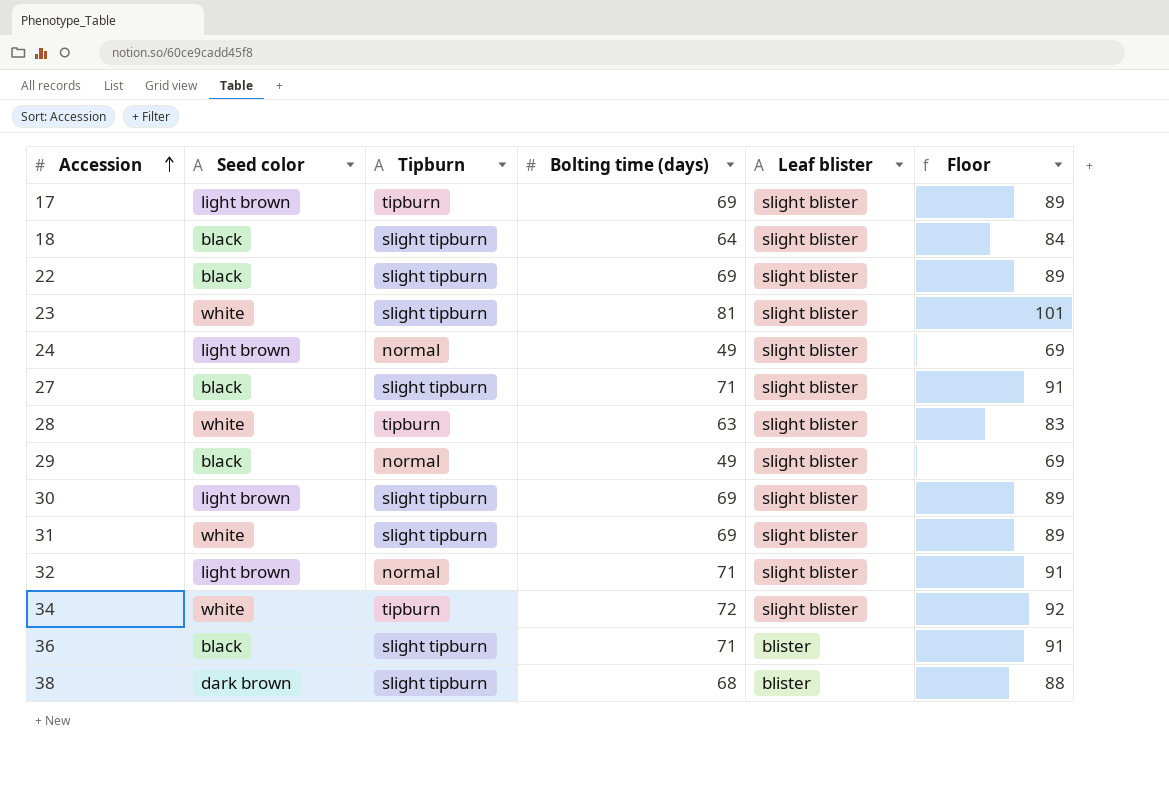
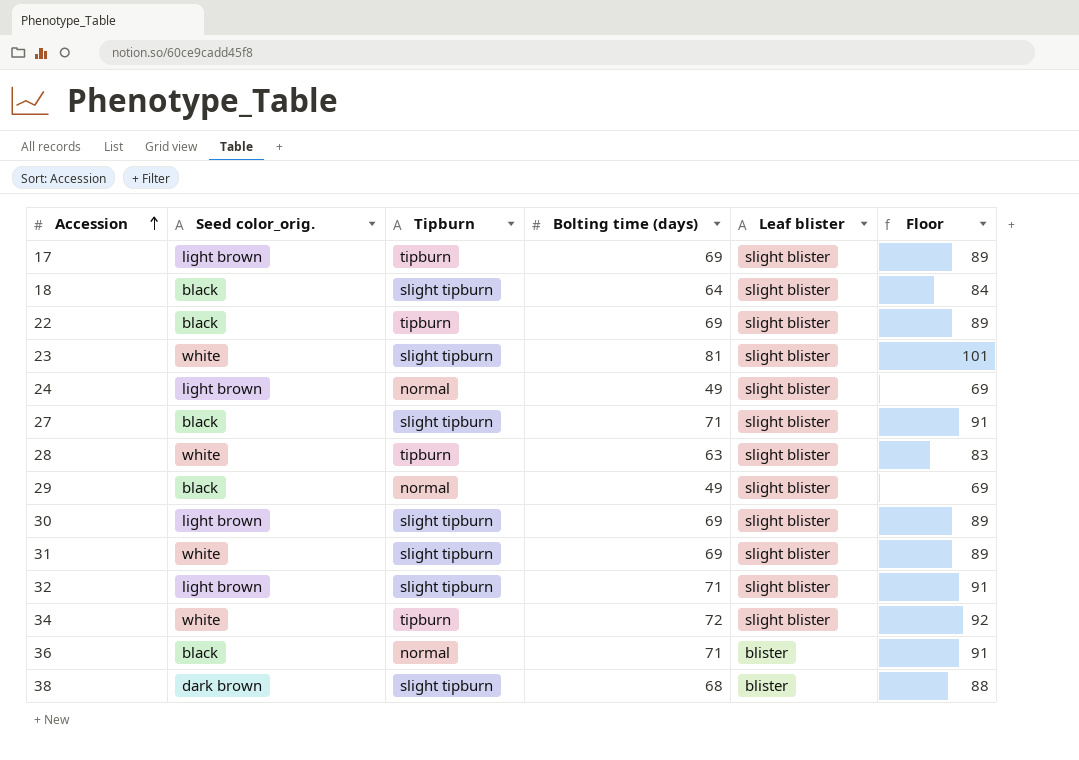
column name: Seed color -> Seed color_orig.
22 | Tipburn: slight tipburn -> tipburn
32 | Tipburn: normal -> slight tipburn
36 | Tipburn: slight tipburn -> normal

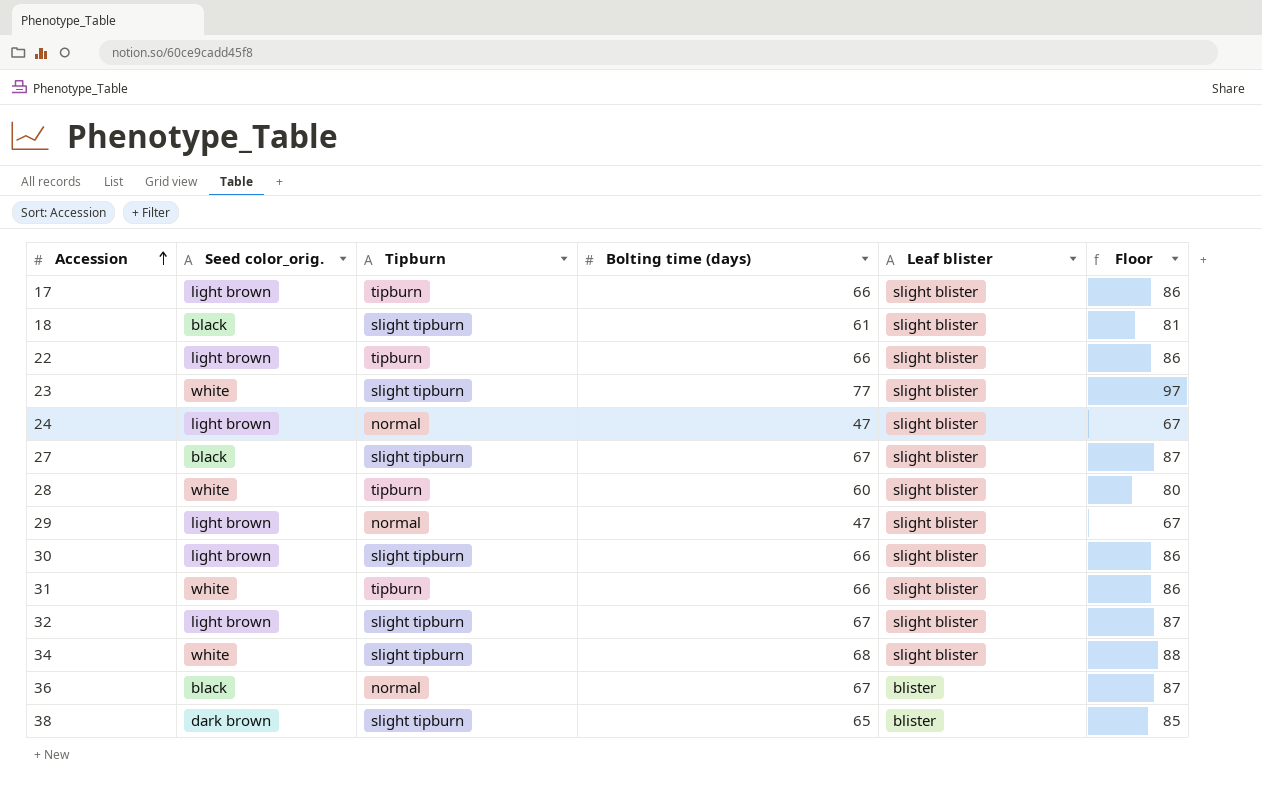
17 | Bolting time (days): 69 -> 66
17 | Floor: 89 -> 86
18 | Bolting time (days): 64 -> 61
18 | Floor: 84 -> 81
22 | Seed color_orig.: black -> light brown
22 | Bolting time (days): 69 -> 66
22 | Floor: 89 -> 86
23 | Bolting time (days): 81 -> 77
23 | Floor: 101 -> 97
24 | Bolting time (days): 49 -> 47
24 | Floor: 69 -> 67
27 | Bolting time (days): 71 -> 67
27 | Floor: 91 -> 87
28 | Bolting time (days): 63 -> 60
28 | Floor: 83 -> 80
29 | Seed color_orig.: black -> light brown
29 | Bolting time (days): 49 -> 47
29 | Floor: 69 -> 67
30 | Bolting time (days): 69 -> 66
30 | Floor: 89 -> 86
31 | Tipburn: slight tipburn -> tipburn
31 | Bolting time (days): 69 -> 66
31 | Floor: 89 -> 86
32 | Bolting time (days): 71 -> 67
32 | Floor: 91 -> 87
34 | Tipburn: tipburn -> slight tipburn
34 | Bolting time (days): 72 -> 68
34 | Floor: 92 -> 88
36 | Bolting time (days): 71 -> 67
36 | Floor: 91 -> 87
38 | Bolting time (days): 68 -> 65
38 | Floor: 88 -> 85

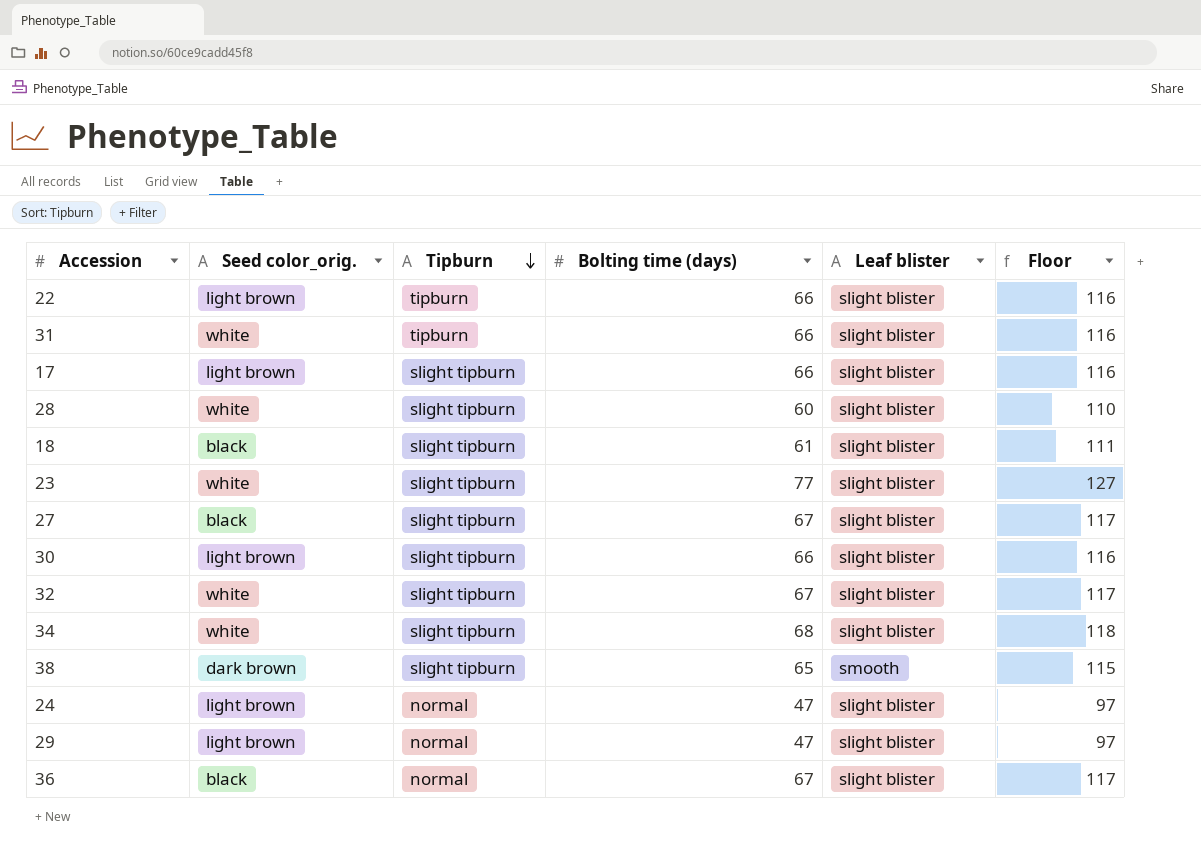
row order: Accession ascending -> Tipburn descending
column Floor | formula: [Bolting time (days)] + 20 -> [Bolting time (days)] + 50
17 | Tipburn: tipburn -> slight tipburn
28 | Tipburn: tipburn -> slight tipburn
32 | Seed color_orig.: light brown -> white
38 | Leaf blister: blister -> smooth
36 | Leaf blister: blister -> slight blister

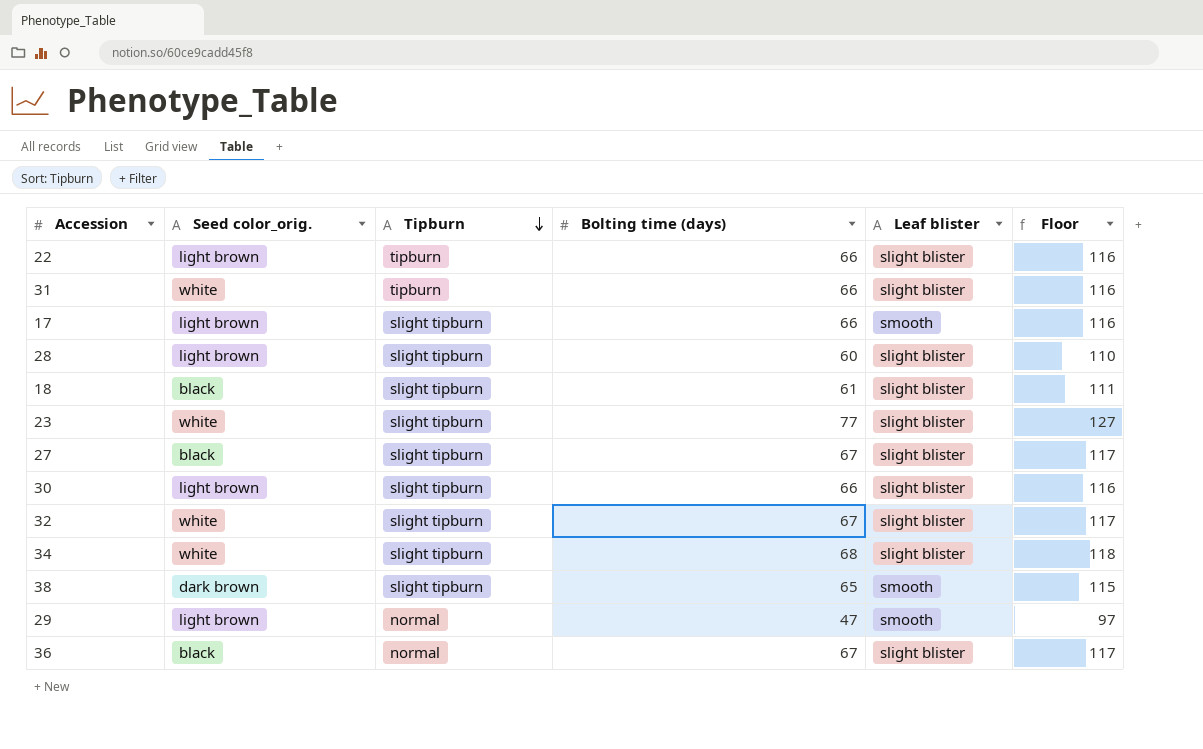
row 24: light brown | normal | 47 | slight blister | 97 -> none
17 | Leaf blister: slight blister -> smooth
28 | Seed color_orig.: white -> light brown
29 | Leaf blister: slight blister -> smooth

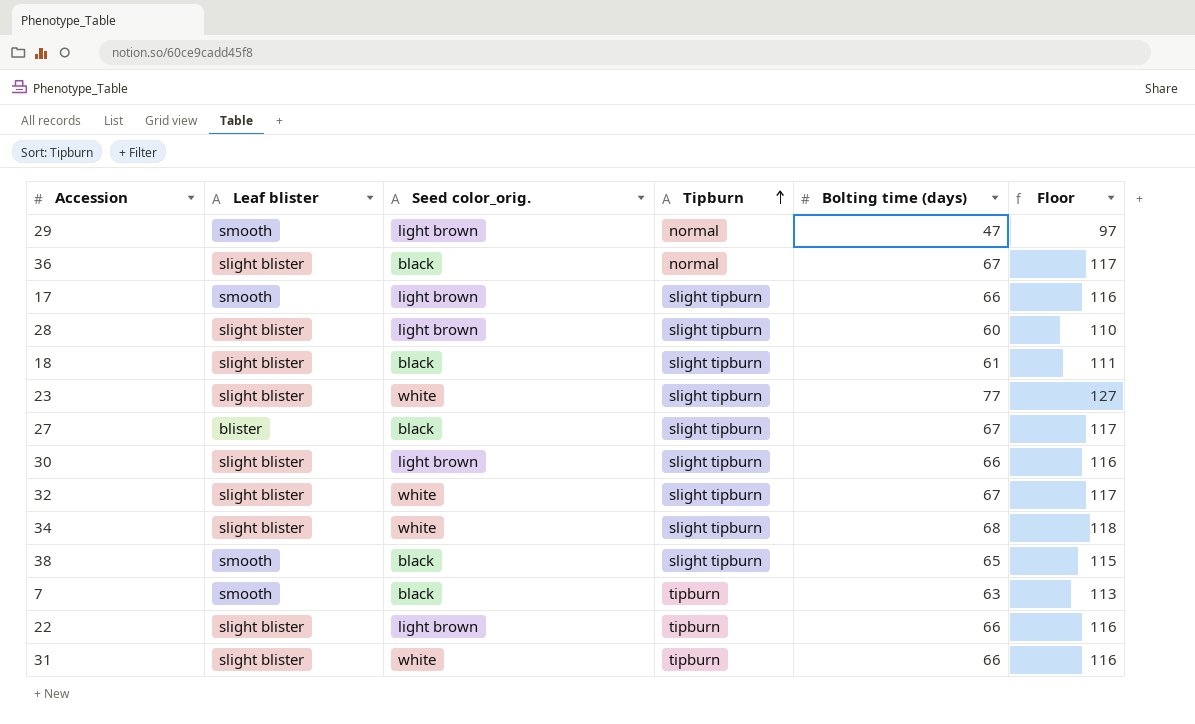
row order: Tipburn descending -> Tipburn ascending
column Leaf blister | position: 5 -> 2
27 | Leaf blister: slight blister -> blister
38 | Seed color_orig.: dark brown -> black
row 7: none -> smooth | black | tipburn | 63 | 113

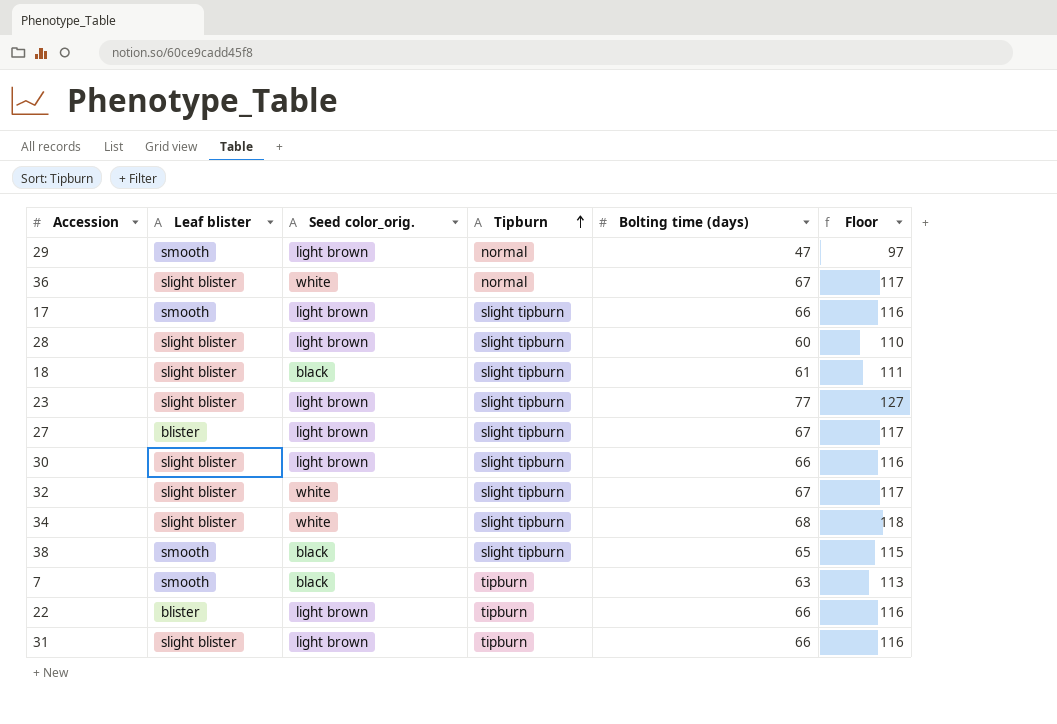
36 | Seed color_orig.: black -> white
23 | Seed color_orig.: white -> light brown
27 | Seed color_orig.: black -> light brown
22 | Leaf blister: slight blister -> blister
31 | Seed color_orig.: white -> light brown

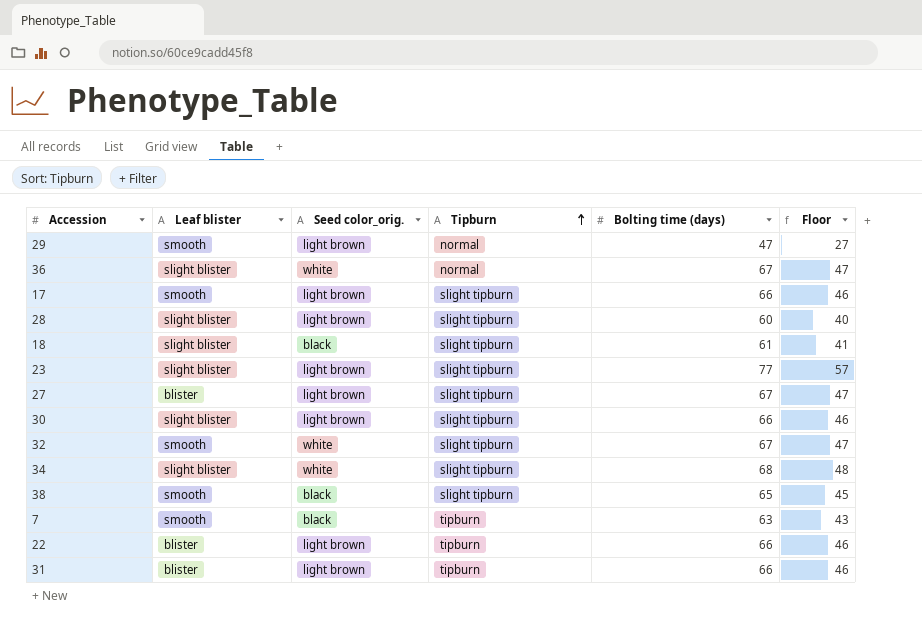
column Floor | formula: [Bolting time (days)] + 50 -> [Bolting time (days)] - 20
32 | Leaf blister: slight blister -> smooth
31 | Leaf blister: slight blister -> blister

